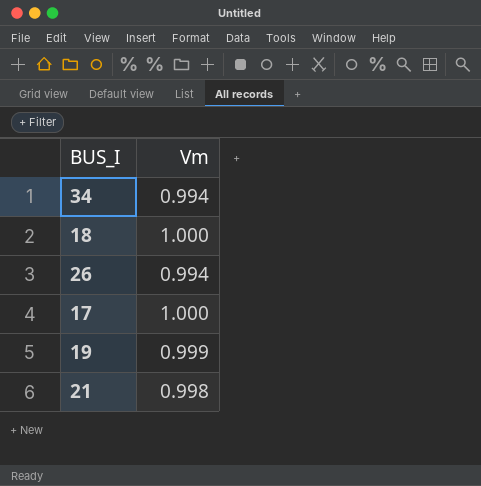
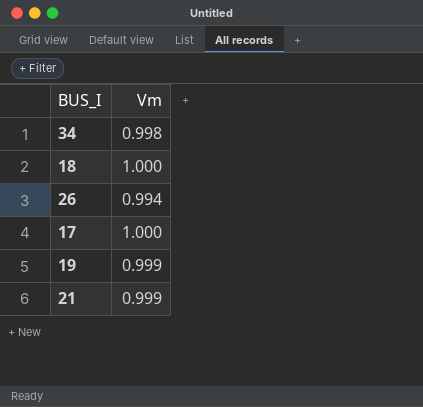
34 | Vm: 0.994 -> 0.998
21 | Vm: 0.998 -> 0.999

